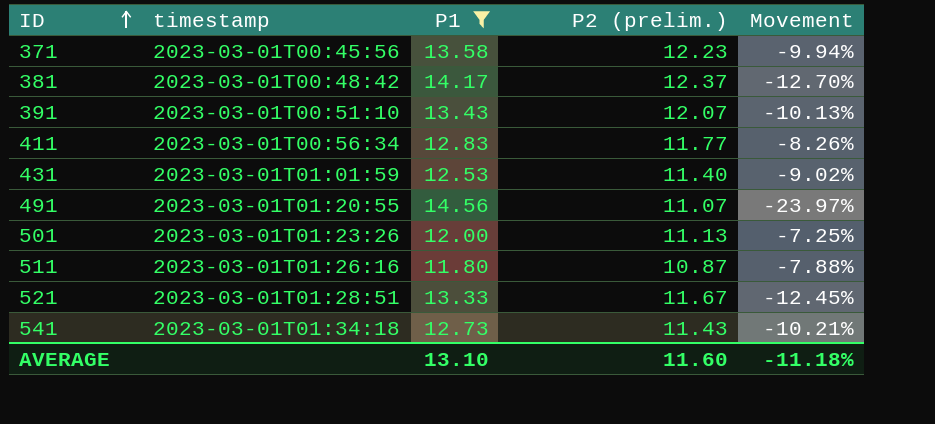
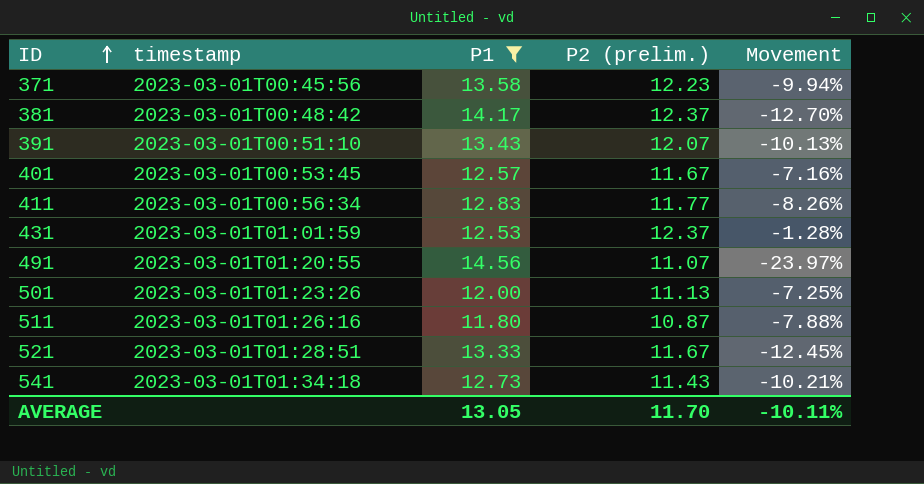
row 401: none -> 2023-03-01T00:53:45 | 12.57 | 11.67 | -7.16%
431 | P2 (prelim.): 11.40 -> 12.37
431 | Movement: -9.02% -> -1.28%
AVERAGE | P1: 13.10 -> 13.05
AVERAGE | P2 (prelim.): 11.60 -> 11.70
AVERAGE | Movement: -11.18% -> -10.11%

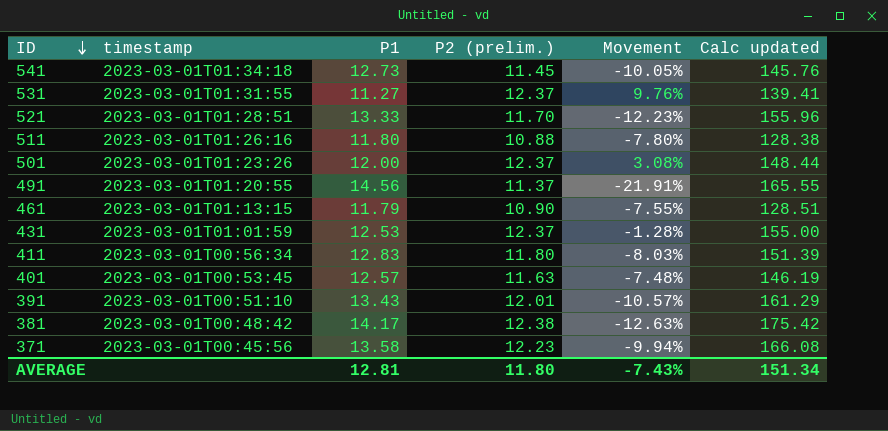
filter: P1 >= 11.80 -> none
row order: ID ascending -> ID descending
column Calc updated | formula: none -> [P1] * [P2 (prelim.)]
541 | P2 (prelim.): 11.43 -> 11.45
541 | Movement: -10.21% -> -10.05%
521 | P2 (prelim.): 11.67 -> 11.70
521 | Movement: -12.45% -> -12.23%
511 | P2 (prelim.): 10.87 -> 10.88
511 | Movement: -7.88% -> -7.80%
501 | P2 (prelim.): 11.13 -> 12.37
501 | Movement: -7.25% -> 3.08%
491 | P2 (prelim.): 11.07 -> 11.37
491 | Movement: -23.97% -> -21.91%
411 | P2 (prelim.): 11.77 -> 11.80
411 | Movement: -8.26% -> -8.03%
401 | P2 (prelim.): 11.67 -> 11.63
401 | Movement: -7.16% -> -7.48%
391 | P2 (prelim.): 12.07 -> 12.01
391 | Movement: -10.13% -> -10.57%
381 | P2 (prelim.): 12.37 -> 12.38
381 | Movement: -12.70% -> -12.63%
AVERAGE | P1: 13.05 -> 12.81
AVERAGE | P2 (prelim.): 11.70 -> 11.80
AVERAGE | Movement: -10.11% -> -7.43%

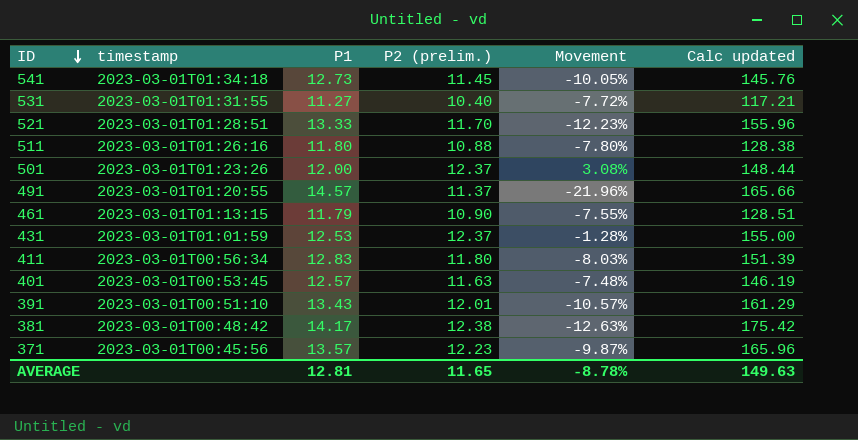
531 | P2 (prelim.): 12.37 -> 10.40
531 | Movement: 9.76% -> -7.72%
531 | Calc updated: 139.41 -> 117.21
491 | P1: 14.56 -> 14.57
491 | Movement: -21.91% -> -21.96%
491 | Calc updated: 165.55 -> 165.66
371 | P1: 13.58 -> 13.57
371 | Movement: -9.94% -> -9.87%
371 | Calc updated: 166.08 -> 165.96
AVERAGE | P2 (prelim.): 11.80 -> 11.65
AVERAGE | Movement: -7.43% -> -8.78%
AVERAGE | Calc updated: 151.34 -> 149.63

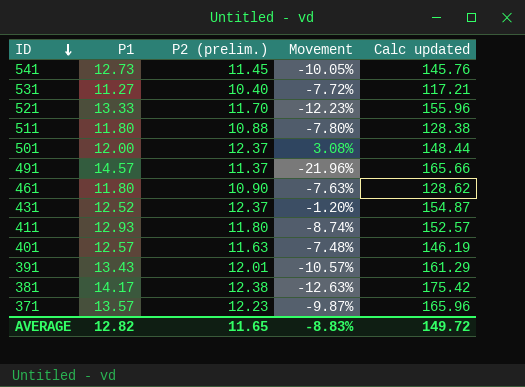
column timestamp | position: 2 -> none
461 | P1: 11.79 -> 11.80
461 | Movement: -7.55% -> -7.63%
461 | Calc updated: 128.51 -> 128.62
431 | P1: 12.53 -> 12.52
431 | Movement: -1.28% -> -1.20%
431 | Calc updated: 155.00 -> 154.87
411 | P1: 12.83 -> 12.93
411 | Movement: -8.03% -> -8.74%
411 | Calc updated: 151.39 -> 152.57
AVERAGE | P1: 12.81 -> 12.82
AVERAGE | Movement: -8.78% -> -8.83%
AVERAGE | Calc updated: 149.63 -> 149.72

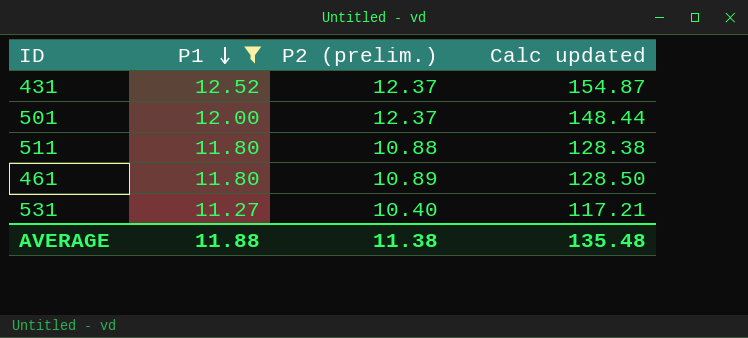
filter: none -> P1 <= 12.52
row order: ID descending -> P1 descending
column Movement | formula: ([P2 (prelim.)] - [P1]) / [P1] -> none
461 | P2 (prelim.): 10.90 -> 10.89
461 | Calc updated: 128.62 -> 128.50
AVERAGE | P1: 12.82 -> 11.88
AVERAGE | P2 (prelim.): 11.65 -> 11.38
AVERAGE | Calc updated: 149.72 -> 135.48

